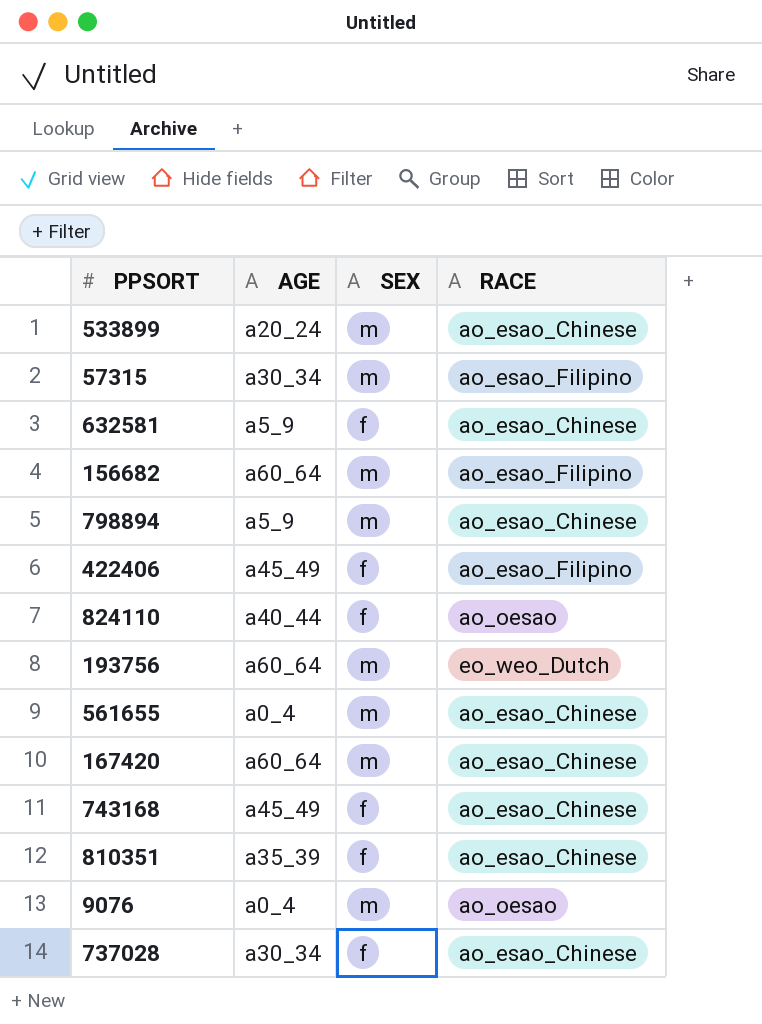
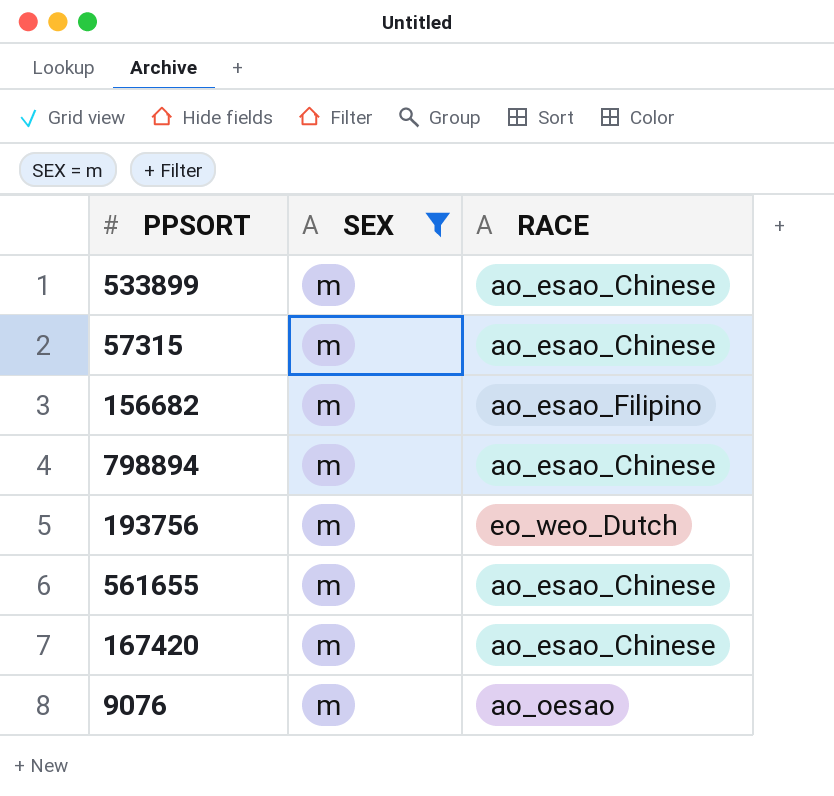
filter: none -> SEX = m
column AGE | position: 2 -> none
57315 | RACE: ao_esao_Filipino -> ao_esao_Chinese

